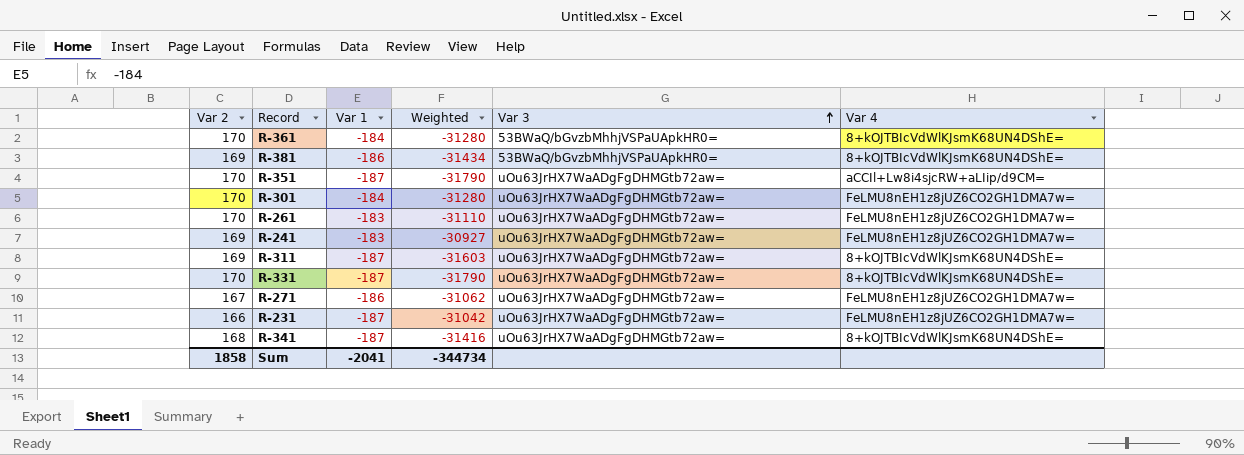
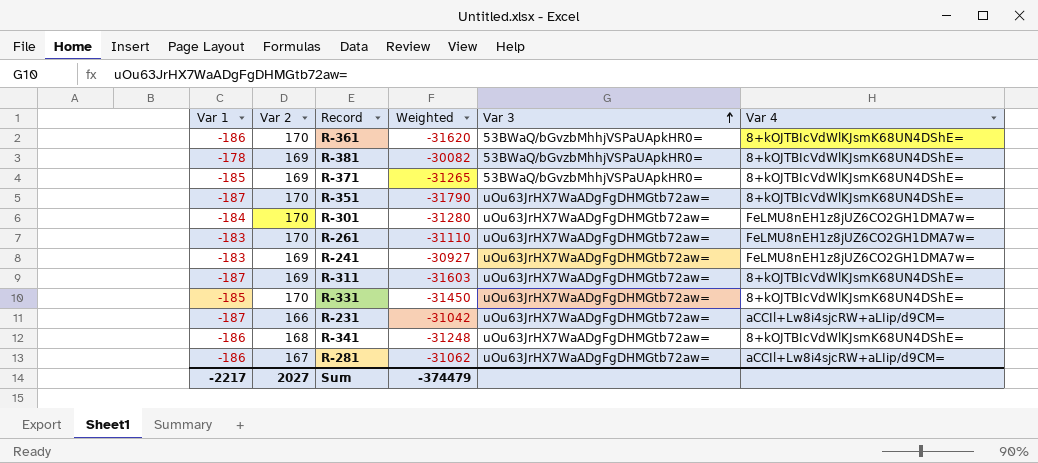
column Var 1 | position: 3 -> 1
row R-271: 167 | -186 | -31062 | uOu63JrHX7WaADgFgDHMGtb72aw= | FeLMU8nEH1z8jUZ6CO2GH1DMA7w= -> none
R-361 | Var 1: -184 -> -186
R-361 | Weighted: -31280 -> -31620
R-381 | Var 1: -186 -> -178
R-381 | Weighted: -31434 -> -30082
row R-371: none -> -185 | 169 | -31265 | 53BWaQ/bGvzbMhhjVSPaUApkHR0= | 8+kOJTBIcVdWlKJsmK68UN4DShE=
R-351 | Var 4: aCCIl+Lw8i4sjcRW+aLIip/d9CM= -> 8+kOJTBIcVdWlKJsmK68UN4DShE=
R-331 | Var 1: -187 -> -185
R-331 | Weighted: -31790 -> -31450
R-231 | Var 4: FeLMU8nEH1z8jUZ6CO2GH1DMA7w= -> aCCIl+Lw8i4sjcRW+aLIip/d9CM=
R-341 | Var 1: -187 -> -186
R-341 | Weighted: -31416 -> -31248
row R-281: none -> -186 | 167 | -31062 | uOu63JrHX7WaADgFgDHMGtb72aw= | aCCIl+Lw8i4sjcRW+aLIip/d9CM=
Sum | Var 1: -2041 -> -2217
Sum | Var 2: 1858 -> 2027
Sum | Weighted: -344734 -> -374479

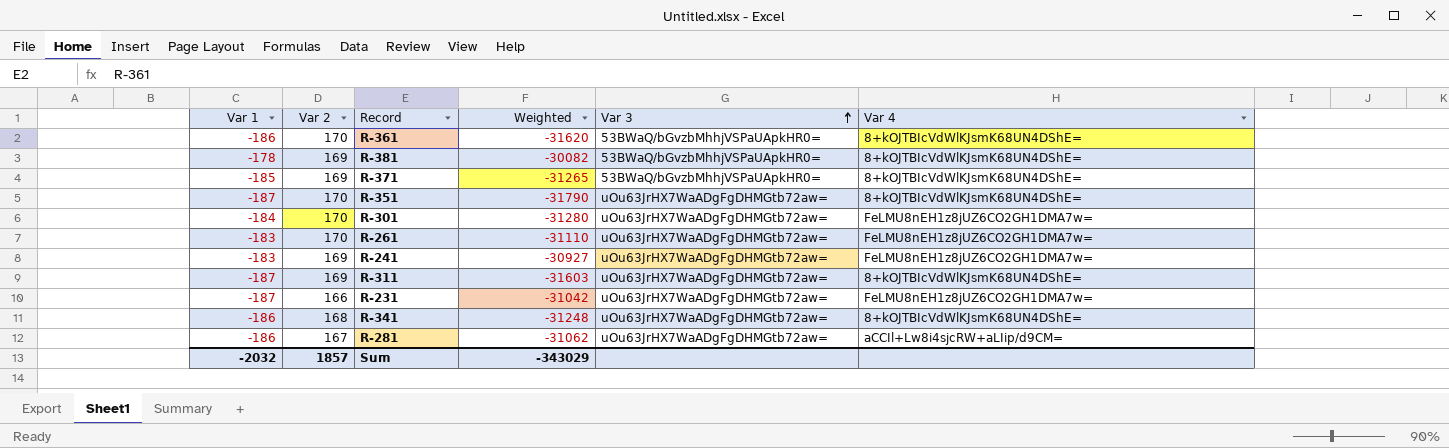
row R-331: -185 | 170 | -31450 | uOu63JrHX7WaADgFgDHMGtb72aw= | 8+kOJTBIcVdWlKJsmK68UN4DShE= -> none
R-231 | Var 4: aCCIl+Lw8i4sjcRW+aLIip/d9CM= -> FeLMU8nEH1z8jUZ6CO2GH1DMA7w=
Sum | Var 1: -2217 -> -2032
Sum | Var 2: 2027 -> 1857
Sum | Weighted: -374479 -> -343029

